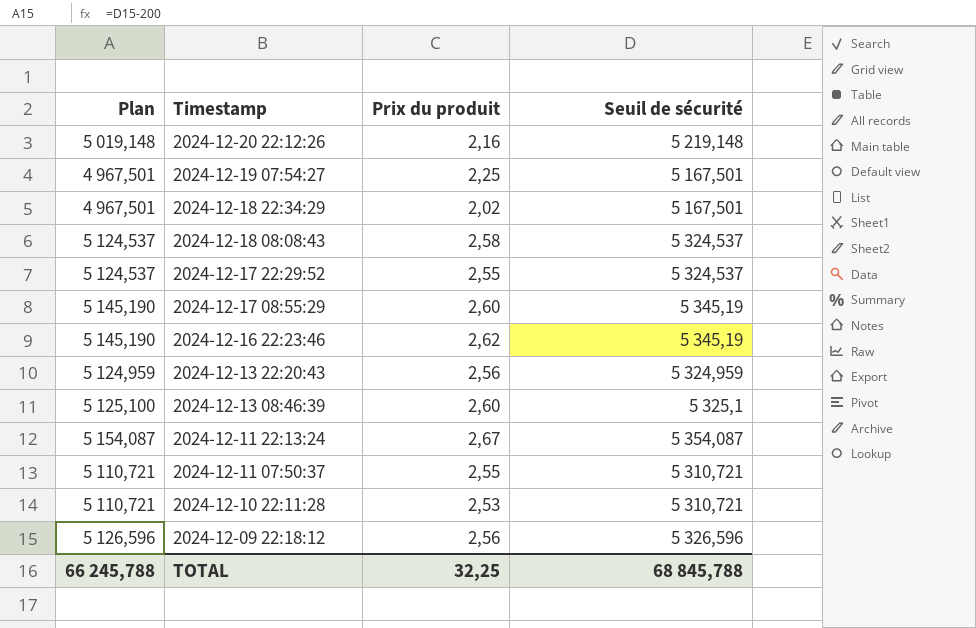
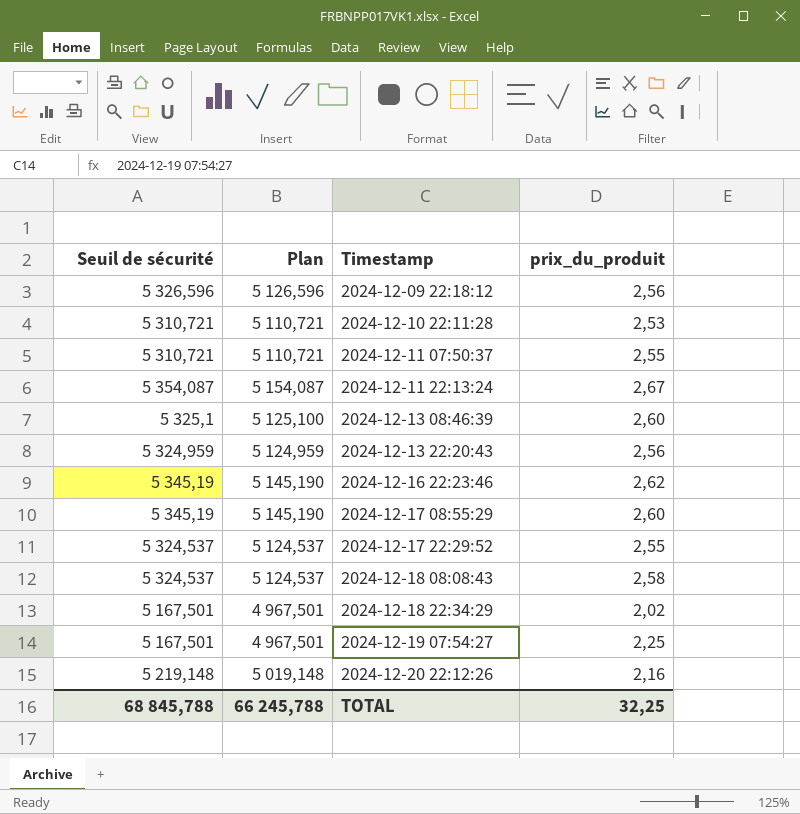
row order: Timestamp descending -> Timestamp ascending
column Seuil de sécurité | position: 4 -> 1
column name: Prix du produit -> prix_du_produit

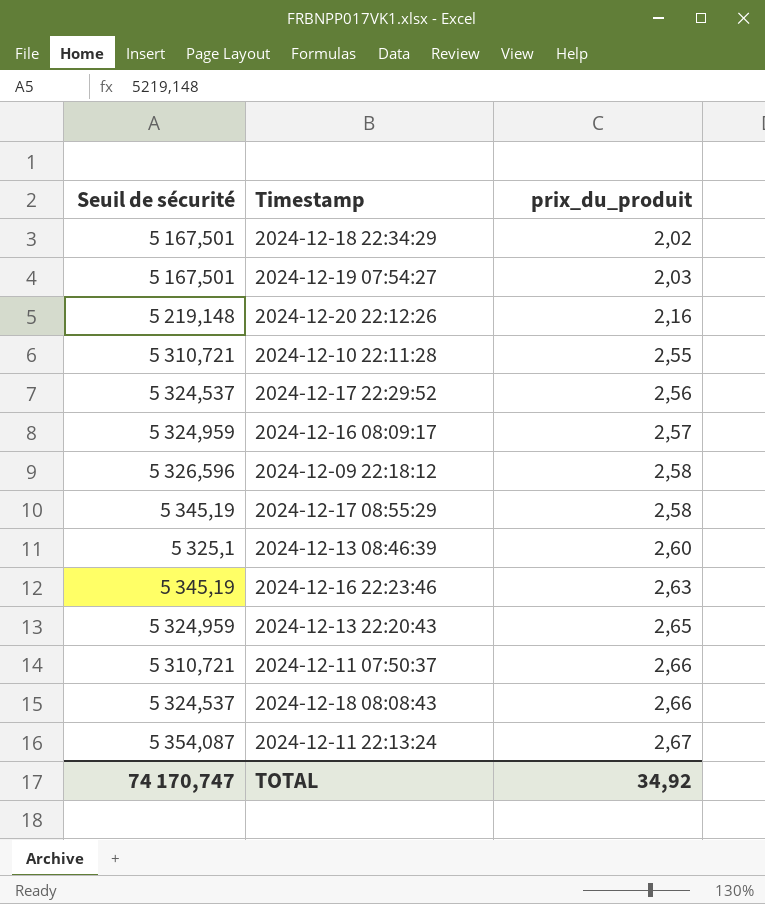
row order: Timestamp ascending -> prix_du_produit ascending
column Plan | formula: [Seuil de sécurité] - 200 -> none
2024-12-19 07:54:27 | prix_du_produit: 2,25 -> 2,03
2024-12-10 22:11:28 | prix_du_produit: 2,53 -> 2,55
2024-12-17 22:29:52 | prix_du_produit: 2,55 -> 2,56
row 2024-12-16 08:09:17: none -> 5 324,959 | 2,57
2024-12-09 22:18:12 | prix_du_produit: 2,56 -> 2,58
2024-12-17 08:55:29 | prix_du_produit: 2,60 -> 2,58
2024-12-16 22:23:46 | prix_du_produit: 2,62 -> 2,63
2024-12-13 22:20:43 | prix_du_produit: 2,56 -> 2,65
2024-12-11 07:50:37 | prix_du_produit: 2,55 -> 2,66
2024-12-18 08:08:43 | prix_du_produit: 2,58 -> 2,66
TOTAL | Seuil de sécurité: 68 845,788 -> 74 170,747
TOTAL | prix_du_produit: 32,25 -> 34,92

